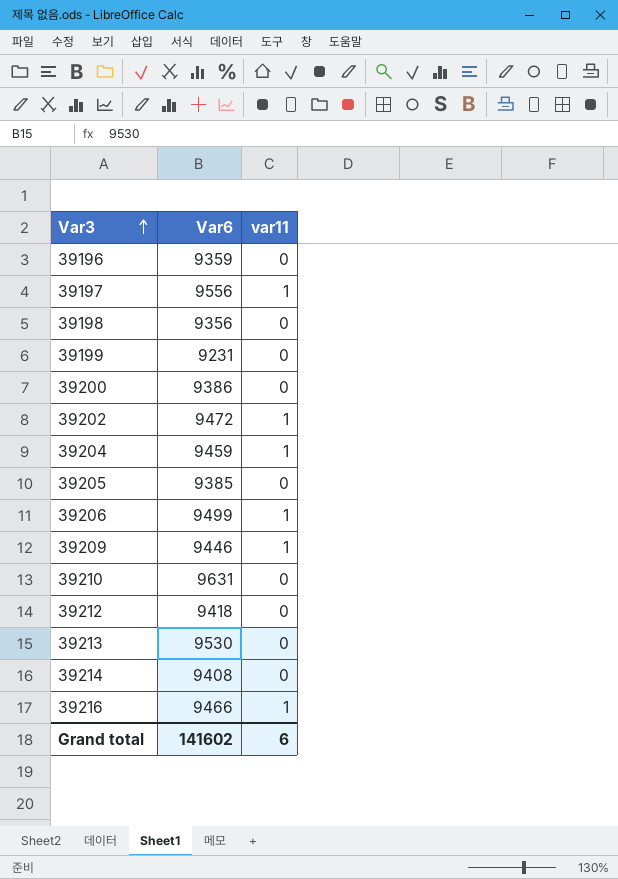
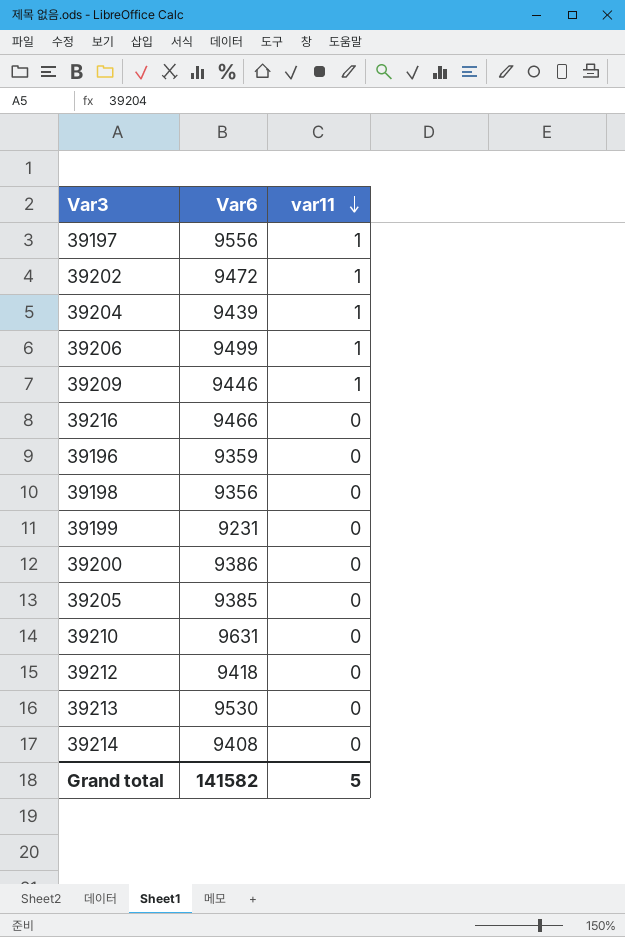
row order: Var3 ascending -> var11 descending
39204 | Var6: 9459 -> 9439
39216 | var11: 1 -> 0
Grand total | Var6: 141602 -> 141582
Grand total | var11: 6 -> 5

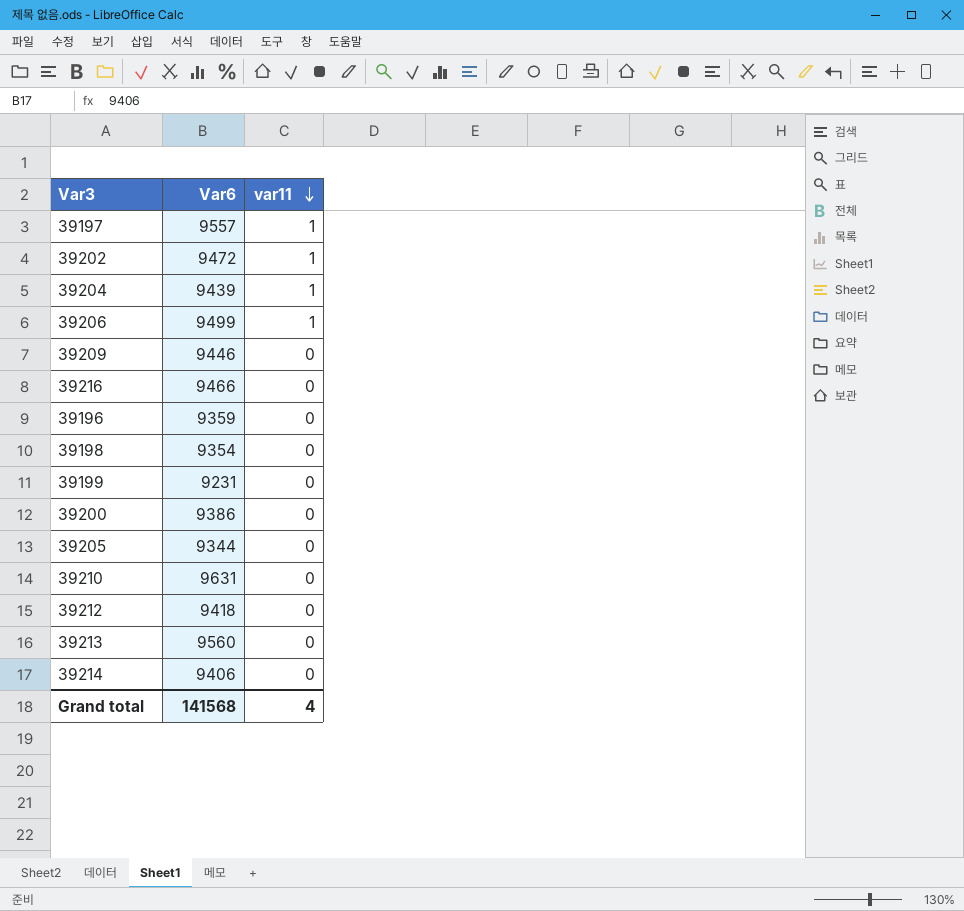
39197 | Var6: 9556 -> 9557
39209 | var11: 1 -> 0
39198 | Var6: 9356 -> 9354
39205 | Var6: 9385 -> 9344
39213 | Var6: 9530 -> 9560
39214 | Var6: 9408 -> 9406
Grand total | Var6: 141582 -> 141568
Grand total | var11: 5 -> 4

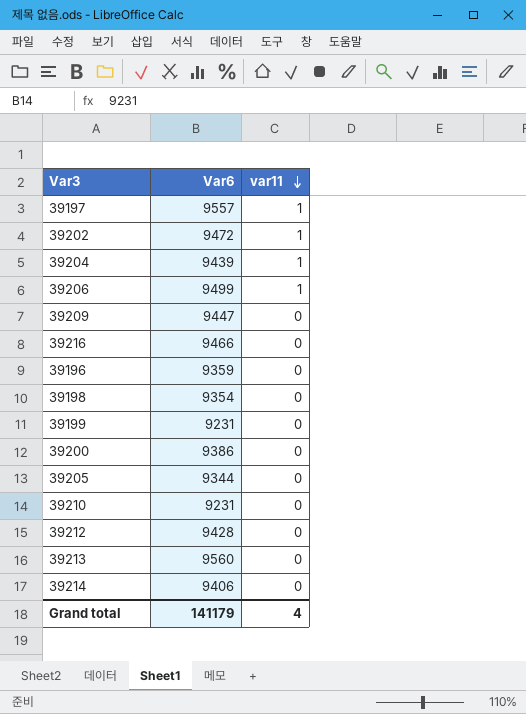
39209 | Var6: 9446 -> 9447
39210 | Var6: 9631 -> 9231
39212 | Var6: 9418 -> 9428
Grand total | Var6: 141568 -> 141179

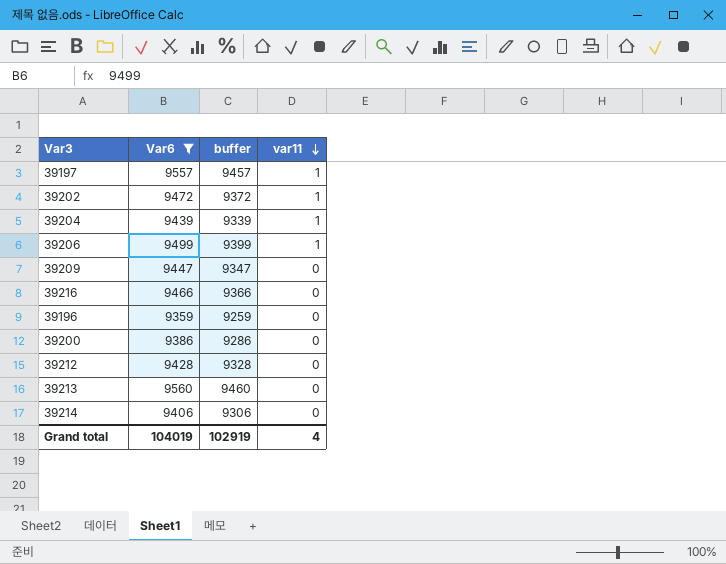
filter: none -> Var6 >= 9359
column buffer | formula: none -> [Var6] - 100
Grand total | Var6: 141179 -> 104019

